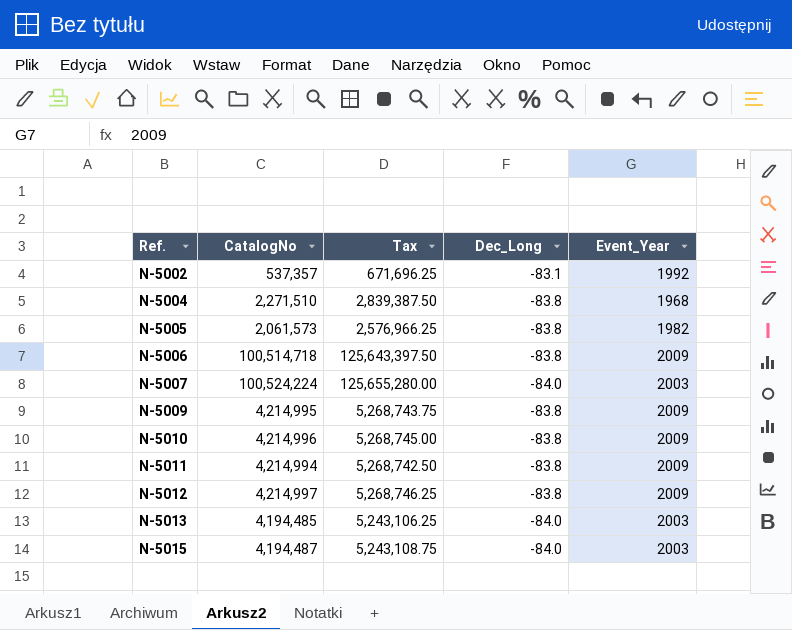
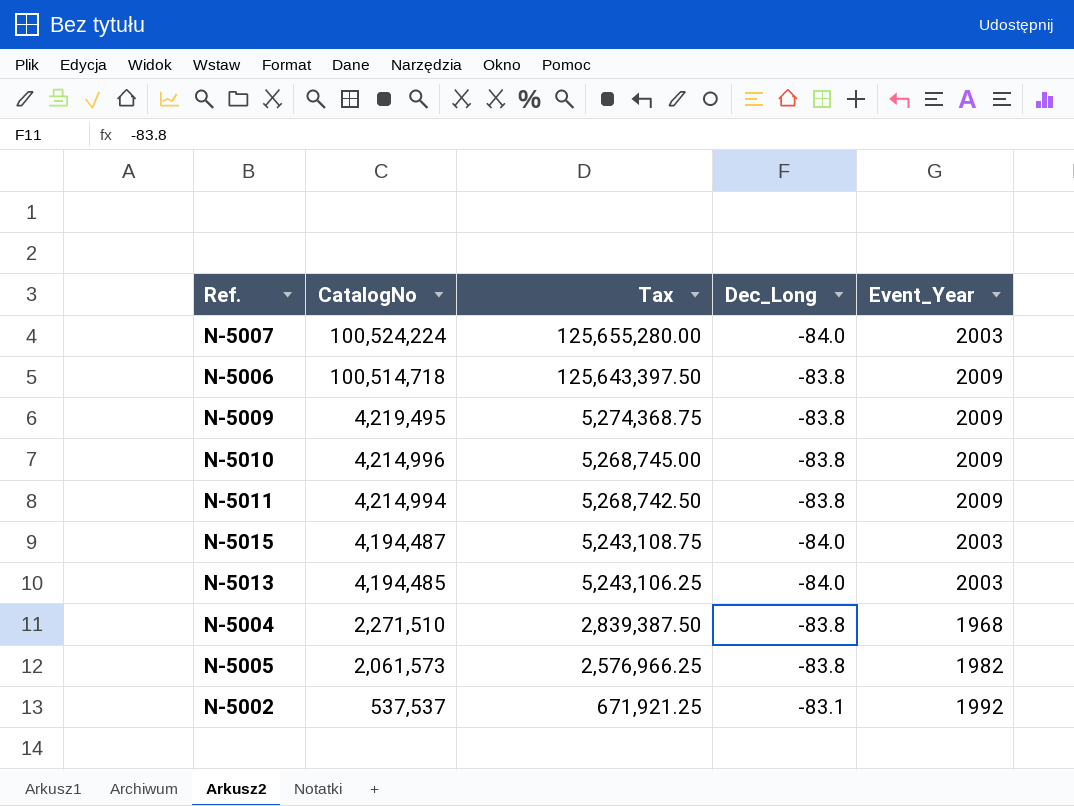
row order: Ref. ascending -> CatalogNo descending
row N-5012: 4,214,997 | 5,268,746.25 | -83.8 | 2009 -> none
N-5009 | CatalogNo: 4,214,995 -> 4,219,495
N-5009 | Tax: 5,268,743.75 -> 5,274,368.75
N-5002 | CatalogNo: 537,357 -> 537,537
N-5002 | Tax: 671,696.25 -> 671,921.25

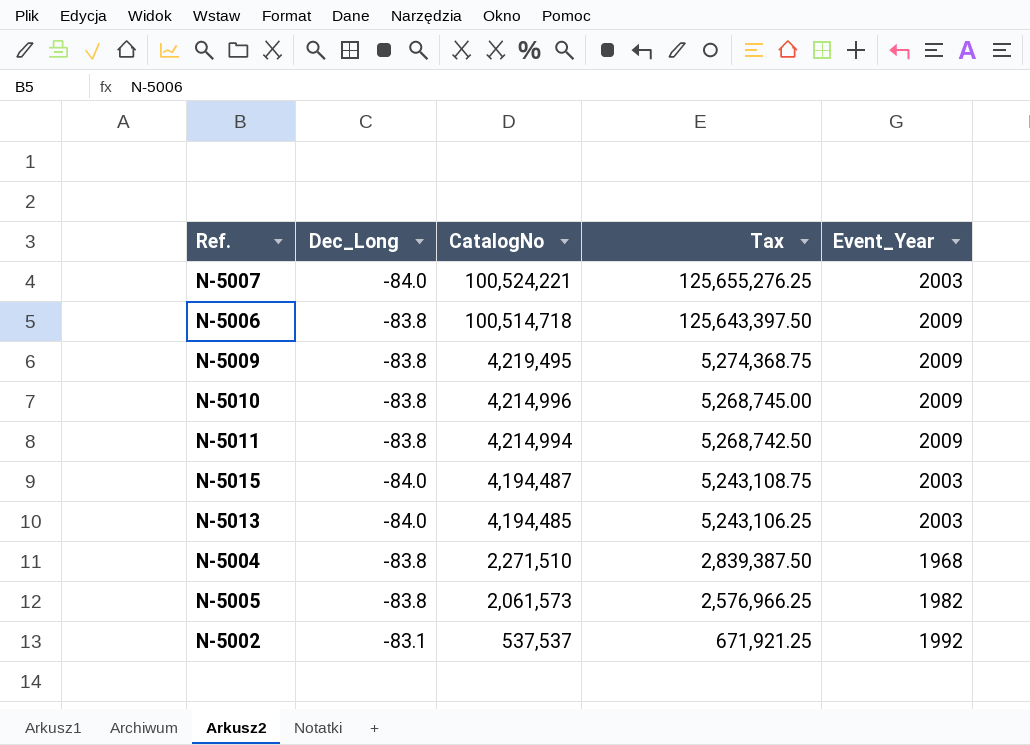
column Dec_Long | position: 4 -> 2
N-5007 | CatalogNo: 100,524,224 -> 100,524,221
N-5007 | Tax: 125,655,280.00 -> 125,655,276.25

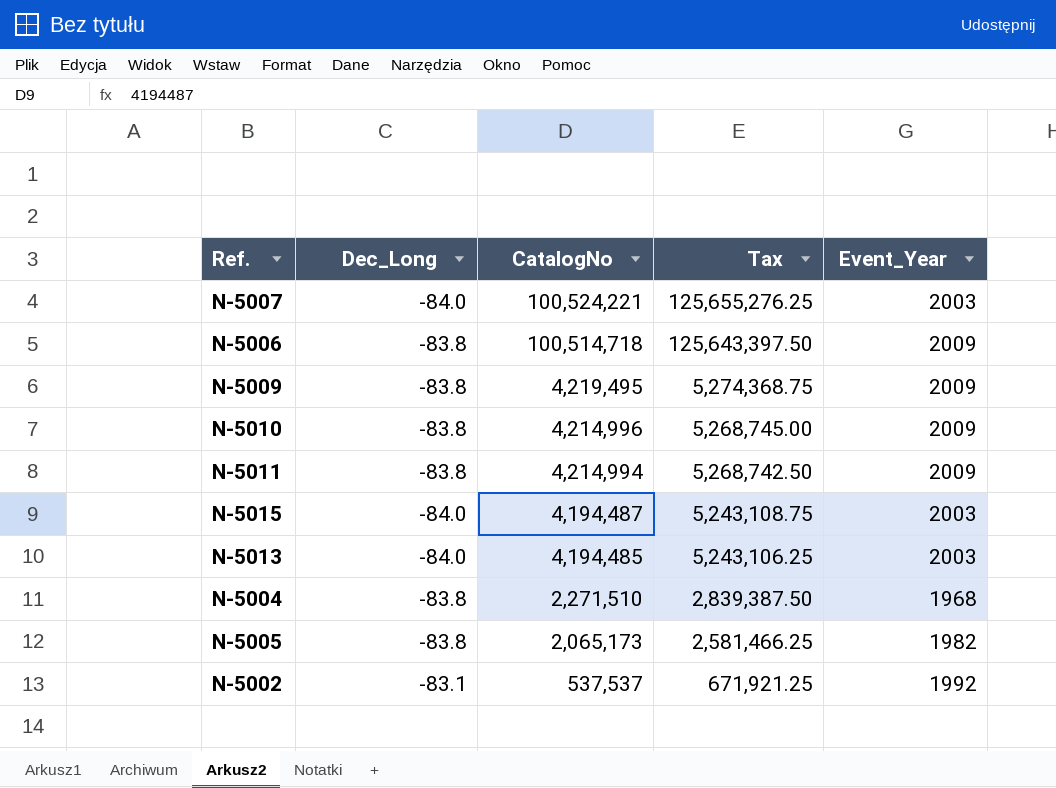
N-5005 | CatalogNo: 2,061,573 -> 2,065,173
N-5005 | Tax: 2,576,966.25 -> 2,581,466.25

